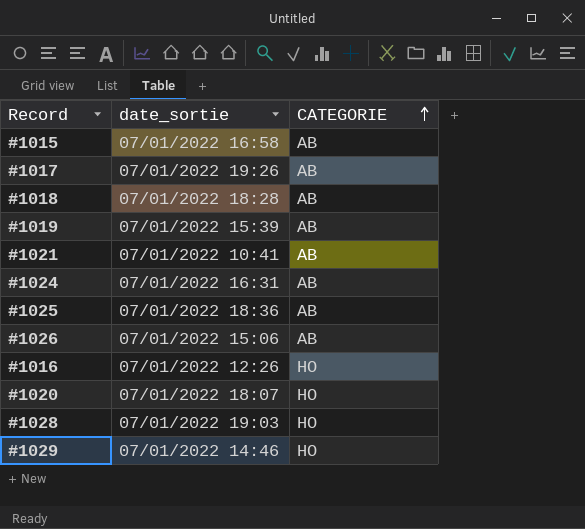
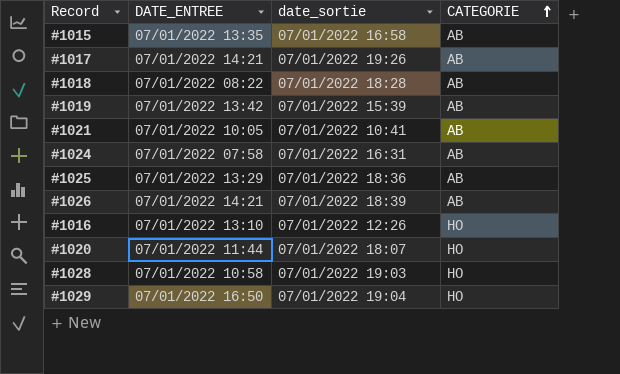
column DATE_ENTREE | position: none -> 2
#1026 | date_sortie: 07/01/2022 15:06 -> 07/01/2022 18:39
#1029 | date_sortie: 07/01/2022 14:46 -> 07/01/2022 19:04

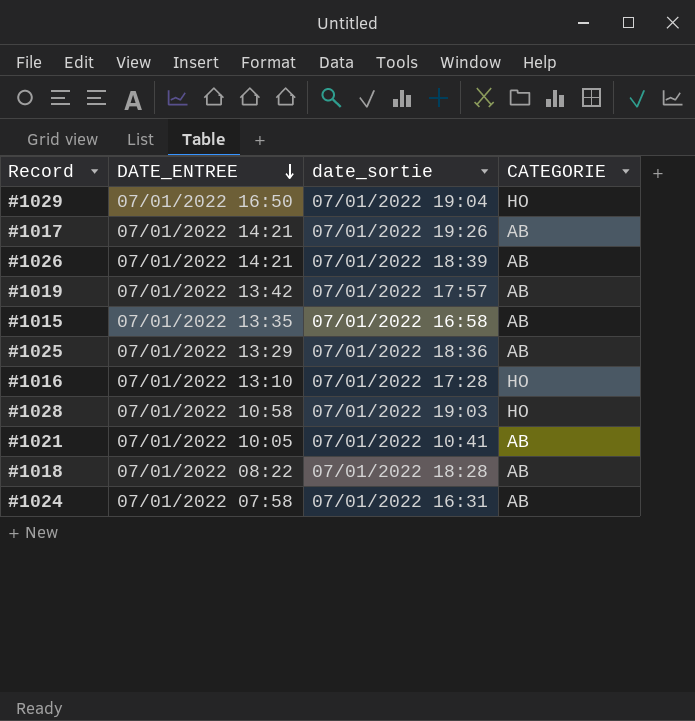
row order: CATEGORIE ascending -> DATE_ENTREE descending
row #1020: 07/01/2022 11:44 | 07/01/2022 18:07 | HO -> none
#1019 | date_sortie: 07/01/2022 15:39 -> 07/01/2022 17:57
#1016 | date_sortie: 07/01/2022 12:26 -> 07/01/2022 17:28

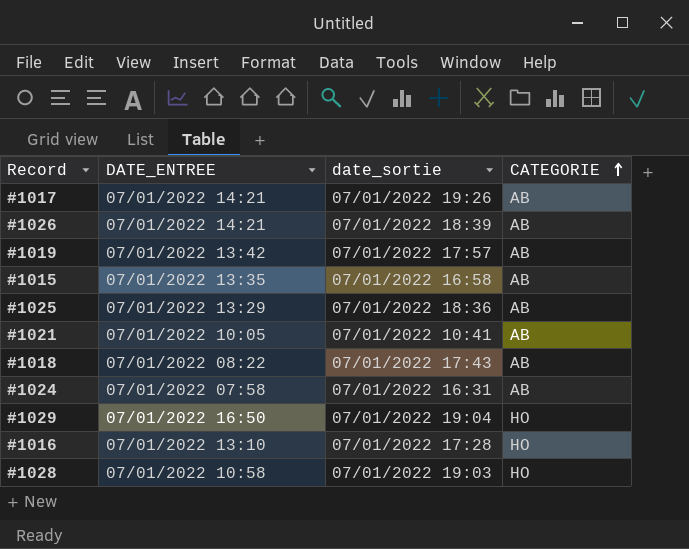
row order: DATE_ENTREE descending -> CATEGORIE ascending
#1018 | date_sortie: 07/01/2022 18:28 -> 07/01/2022 17:43

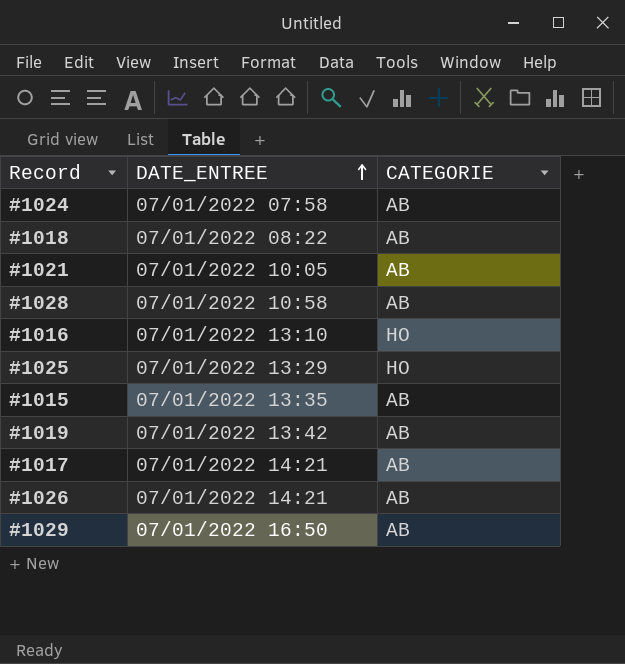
row order: CATEGORIE ascending -> DATE_ENTREE ascending
column date_sortie | position: 3 -> none
#1028 | CATEGORIE: HO -> AB
#1025 | CATEGORIE: AB -> HO
#1029 | CATEGORIE: HO -> AB

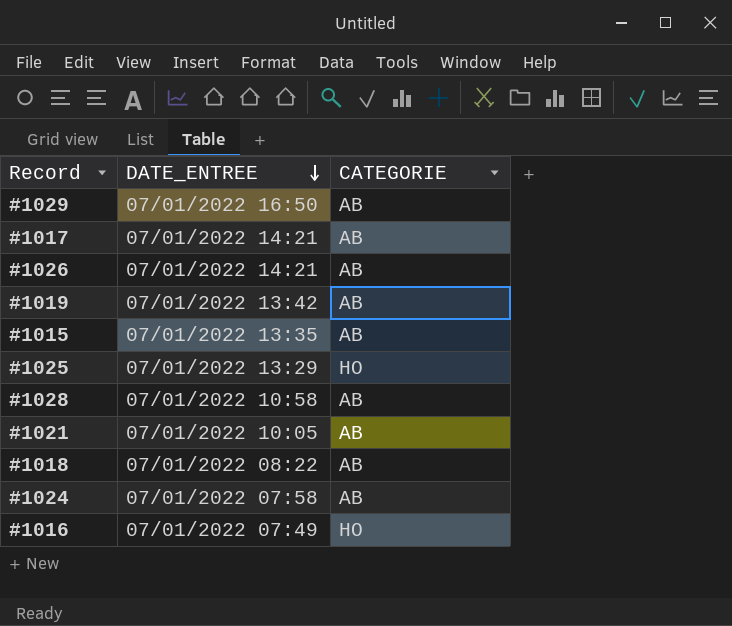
row order: DATE_ENTREE ascending -> DATE_ENTREE descending
#1016 | DATE_ENTREE: 07/01/2022 13:10 -> 07/01/2022 07:49

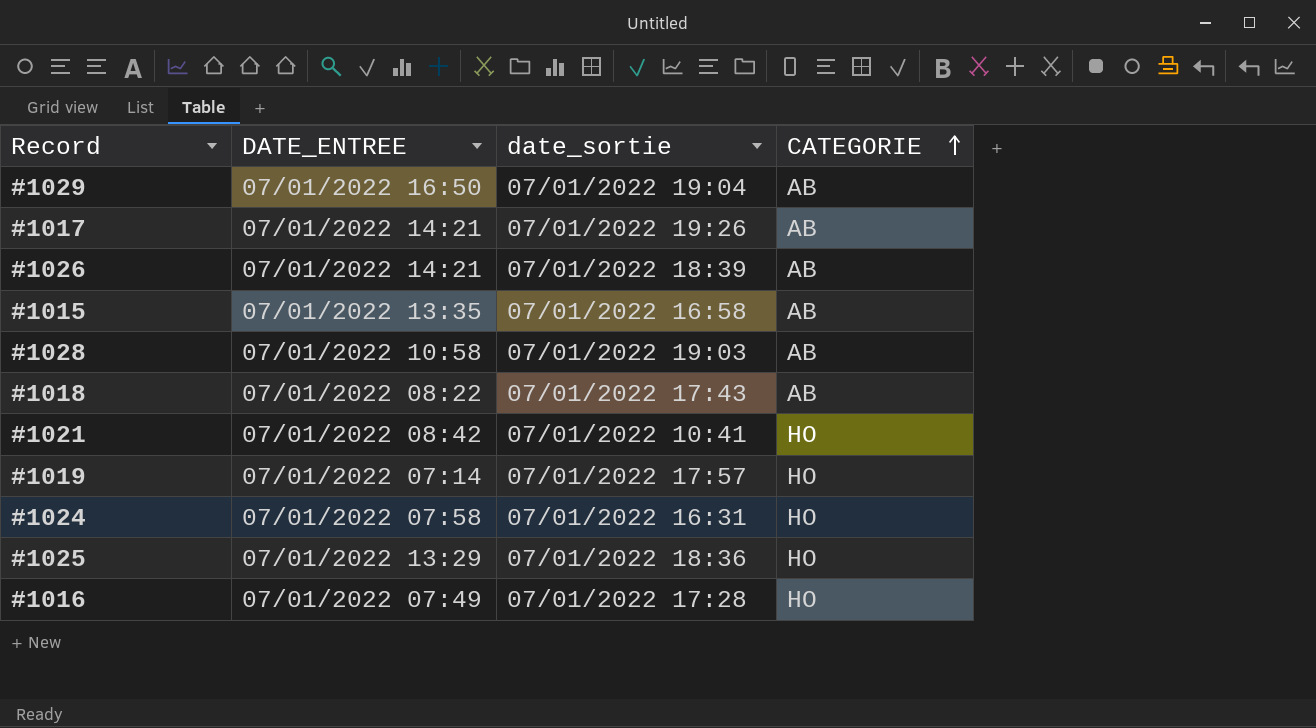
row order: DATE_ENTREE descending -> CATEGORIE ascending
column date_sortie | position: none -> 3
#1021 | DATE_ENTREE: 07/01/2022 10:05 -> 07/01/2022 08:42
#1021 | CATEGORIE: AB -> HO
#1019 | DATE_ENTREE: 07/01/2022 13:42 -> 07/01/2022 07:14
#1019 | CATEGORIE: AB -> HO
#1024 | CATEGORIE: AB -> HO

